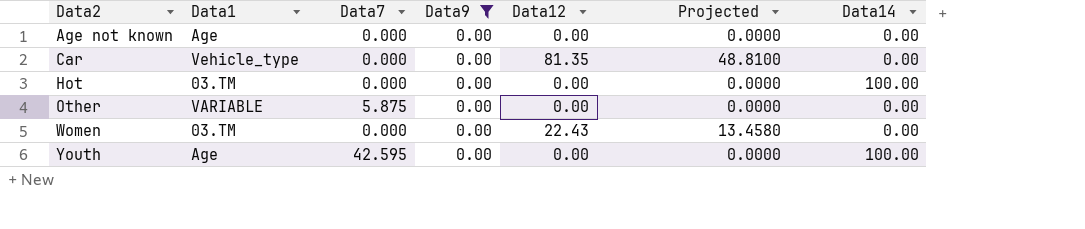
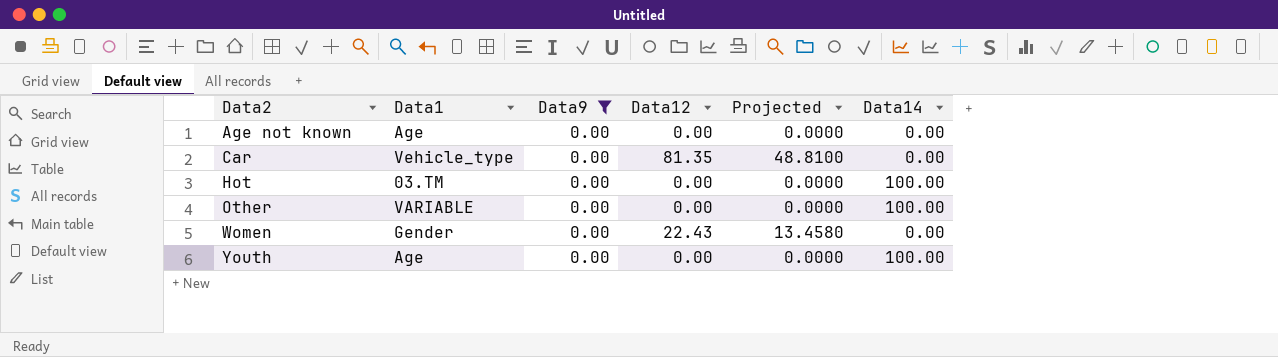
column Data7 | position: 3 -> none
Other | Data14: 0.00 -> 100.00
Women | Data1: 03.TM -> Gender

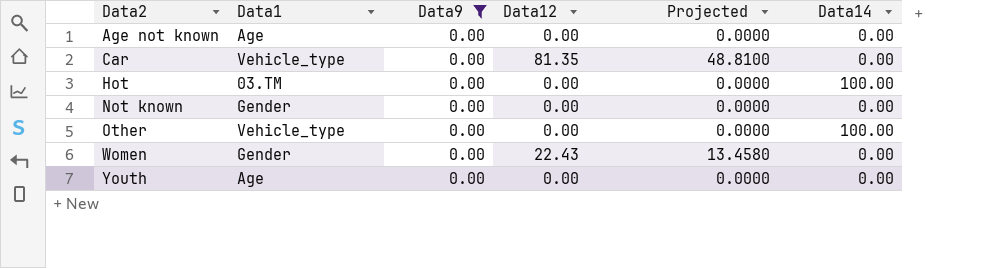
row Not known: none -> Gender | 0.00 | 0.00 | 0.0000 | 0.00
Other | Data1: VARIABLE -> Vehicle_type
Youth | Data14: 100.00 -> 0.00

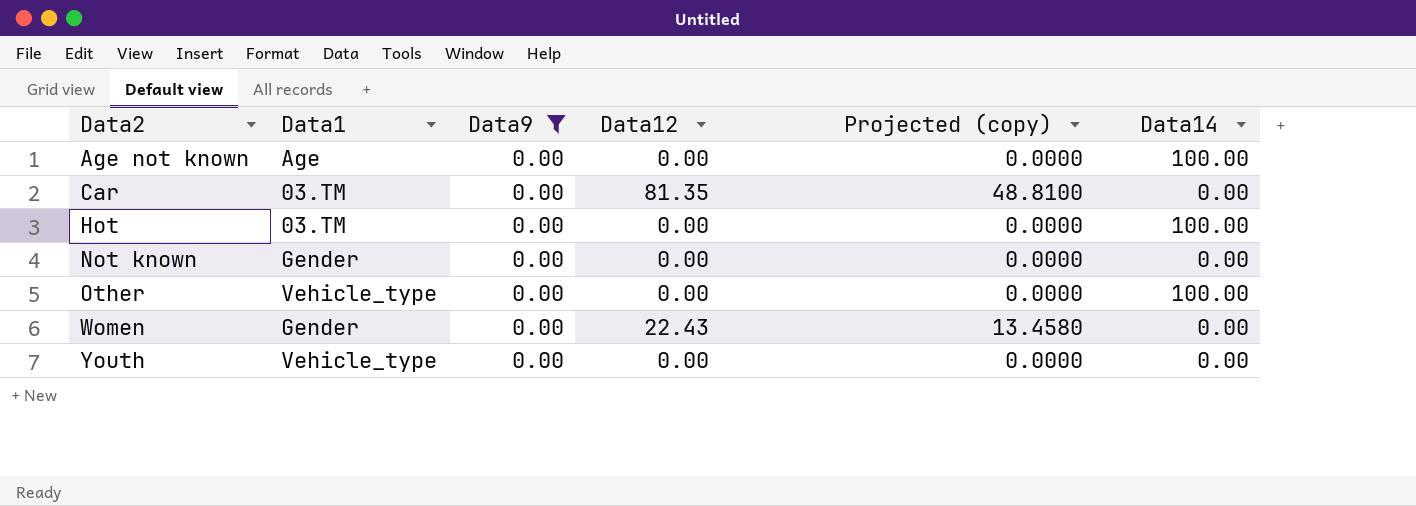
column name: Projected -> Projected (copy)
Age not known | Data14: 0.00 -> 100.00
Car | Data1: Vehicle_type -> 03.TM
Youth | Data1: Age -> Vehicle_type

